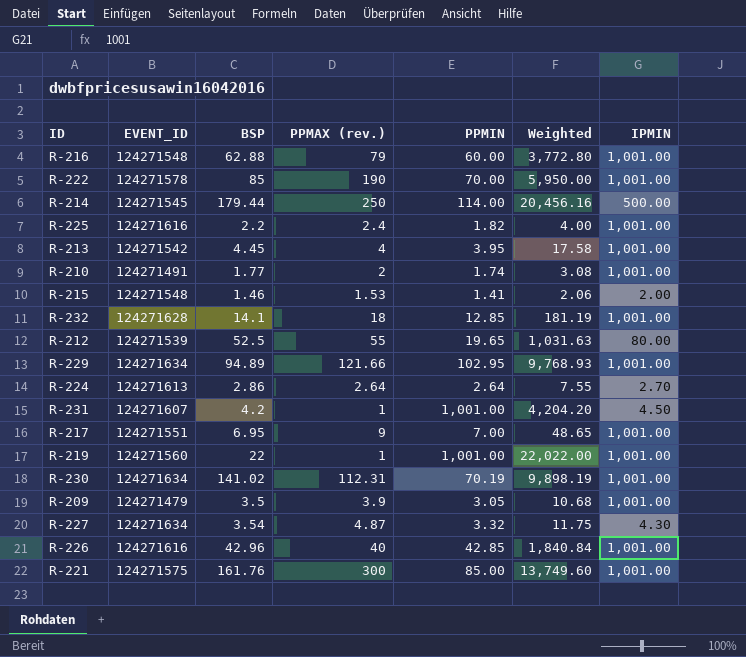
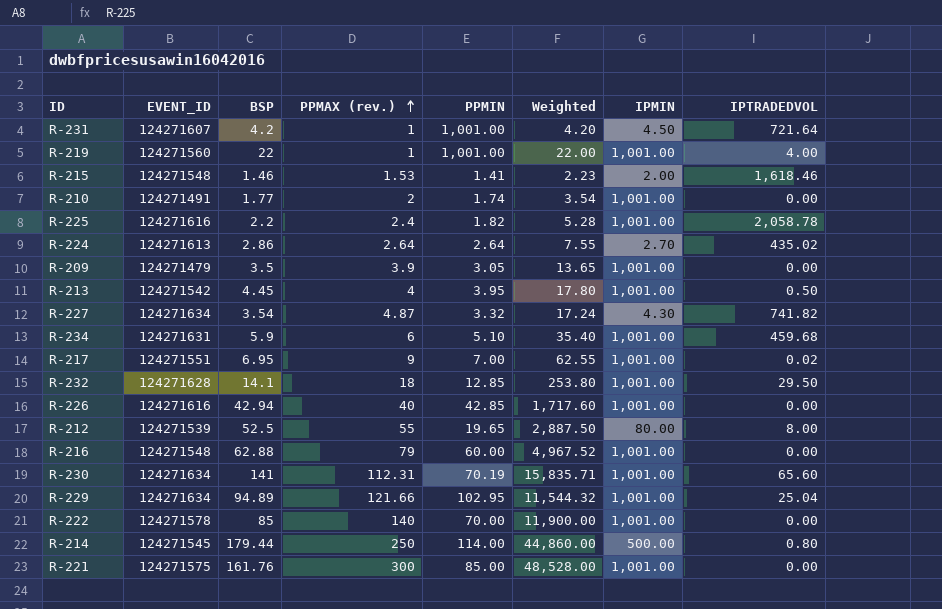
row order: none -> PPMAX (rev.) ascending
column Weighted | formula: [BSP] * [PPMIN] -> [BSP] * [PPMAX (rev.)]
column IPTRADEDVOL | position: none -> 8
row R-234: none -> 124271631 | 5.9 | 6 | 5.10 | 35.40 | 1,001.00 | 459.68
R-226 | BSP: 42.96 -> 42.94
R-230 | BSP: 141.02 -> 141
R-222 | PPMAX (rev.): 190 -> 140

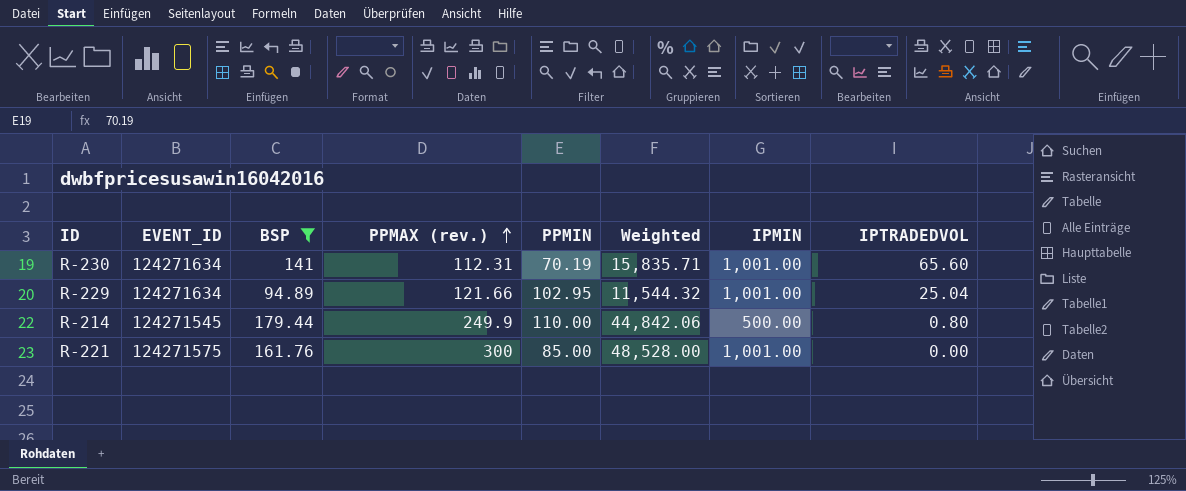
filter: none -> BSP >= 94.89
R-214 | PPMAX (rev.): 250 -> 249.9
R-214 | PPMIN: 114.00 -> 110.00
R-214 | Weighted: 44,860.00 -> 44,842.06

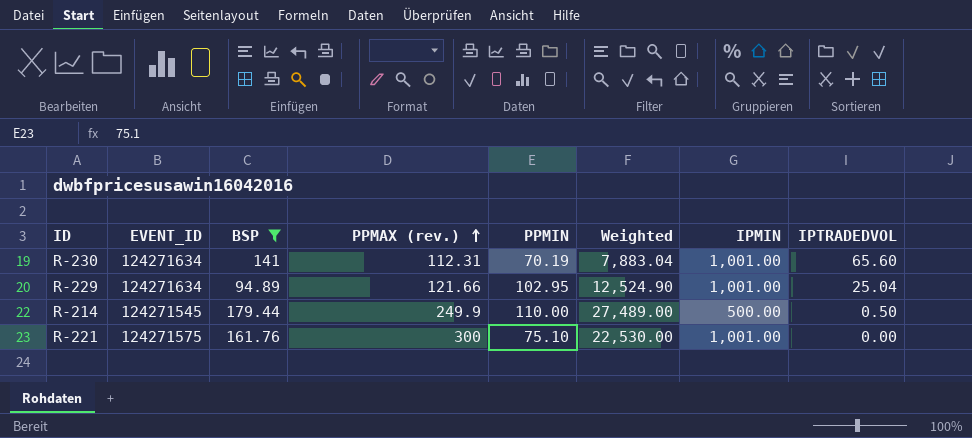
column Weighted | formula: [BSP] * [PPMAX (rev.)] -> [PPMAX (rev.)] * [PPMIN]
R-214 | IPTRADEDVOL: 0.80 -> 0.50
R-221 | PPMIN: 85.00 -> 75.10

